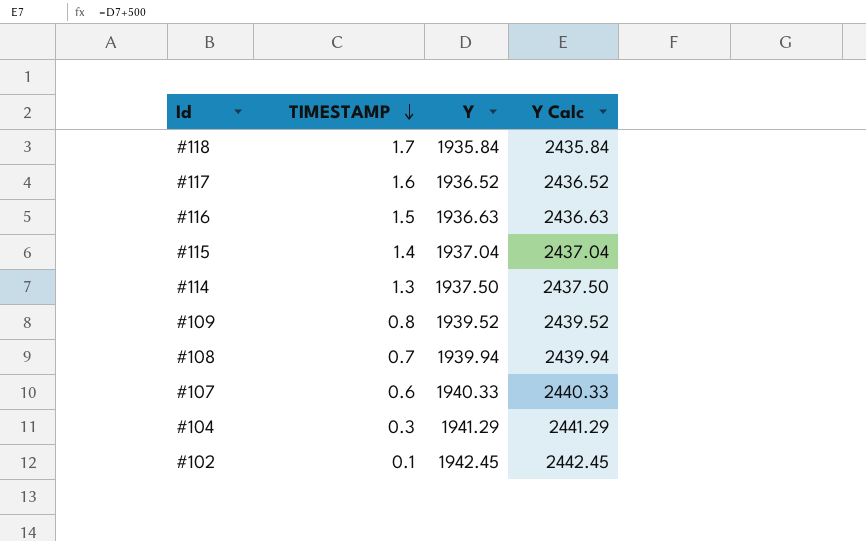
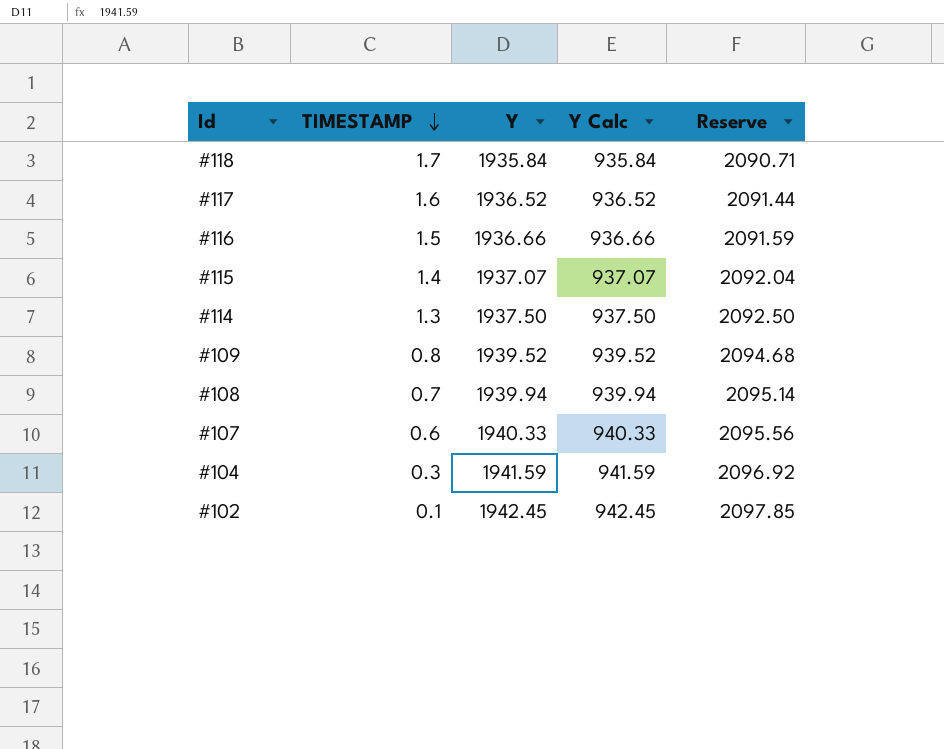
column Y Calc | formula: [Y] + 500 -> [Y] - 1000
column Reserve | formula: none -> [Y] * 1.08
#116 | Y: 1936.63 -> 1936.66
#115 | Y: 1937.04 -> 1937.07
#104 | Y: 1941.29 -> 1941.59

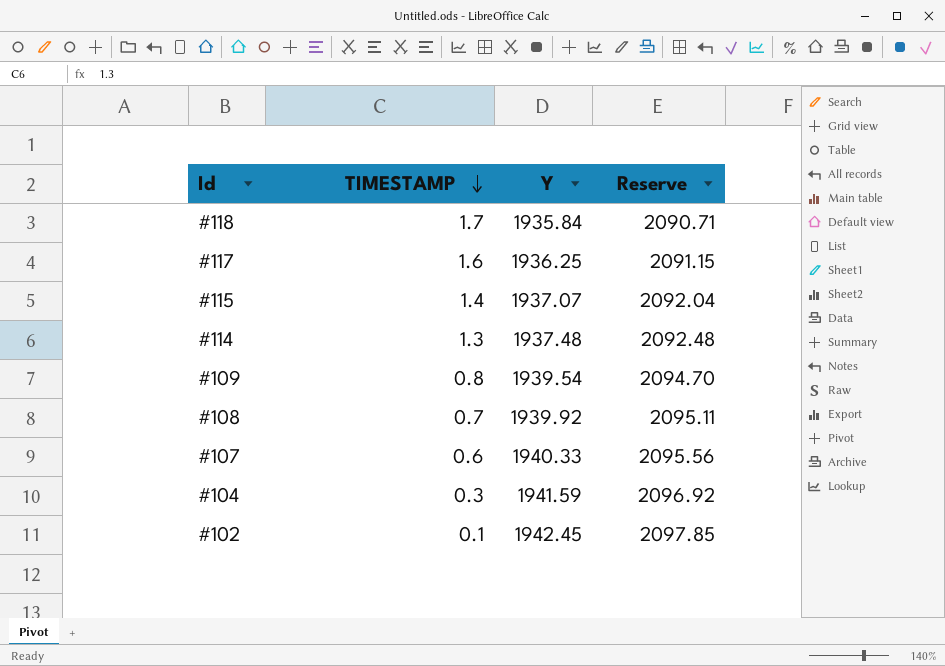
column Y Calc | formula: [Y] - 1000 -> none
row #116: 1.5 | 1936.66 | 936.66 | 2091.59 -> none
#117 | Y: 1936.52 -> 1936.25
#117 | Reserve: 2091.44 -> 2091.15
#114 | Y: 1937.50 -> 1937.48
#114 | Reserve: 2092.50 -> 2092.48
#109 | Y: 1939.52 -> 1939.54
#109 | Reserve: 2094.68 -> 2094.70
#108 | Y: 1939.94 -> 1939.92
#108 | Reserve: 2095.14 -> 2095.11

